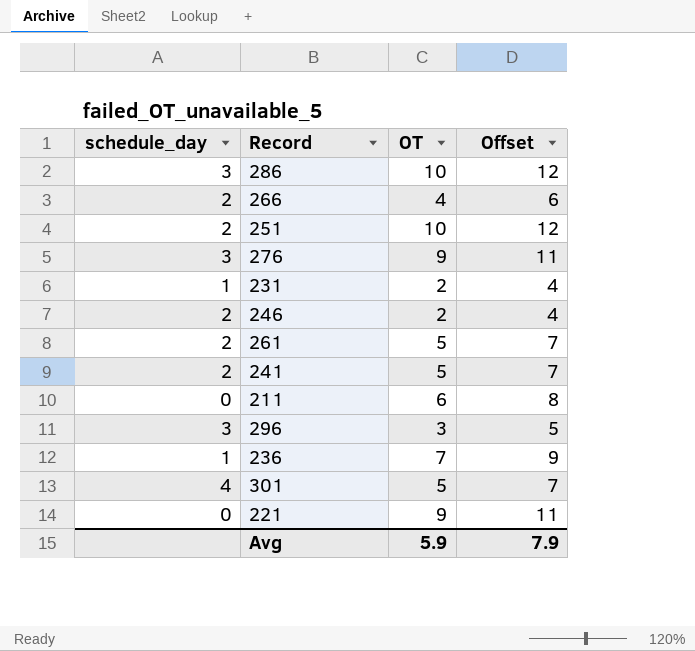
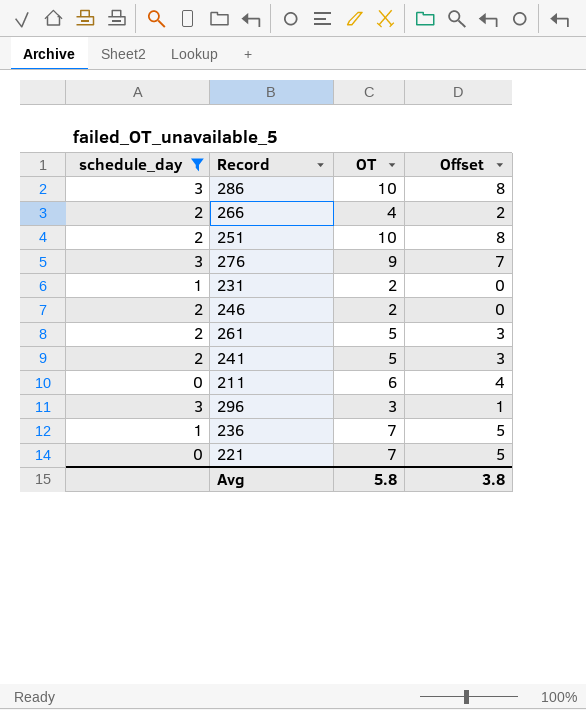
filter: none -> schedule_day != 4
column Offset | formula: [OT] + 2 -> [OT] - 2
221 | OT: 9 -> 7
Avg | OT: 5.9 -> 5.8
Avg | Offset: 7.9 -> 3.8

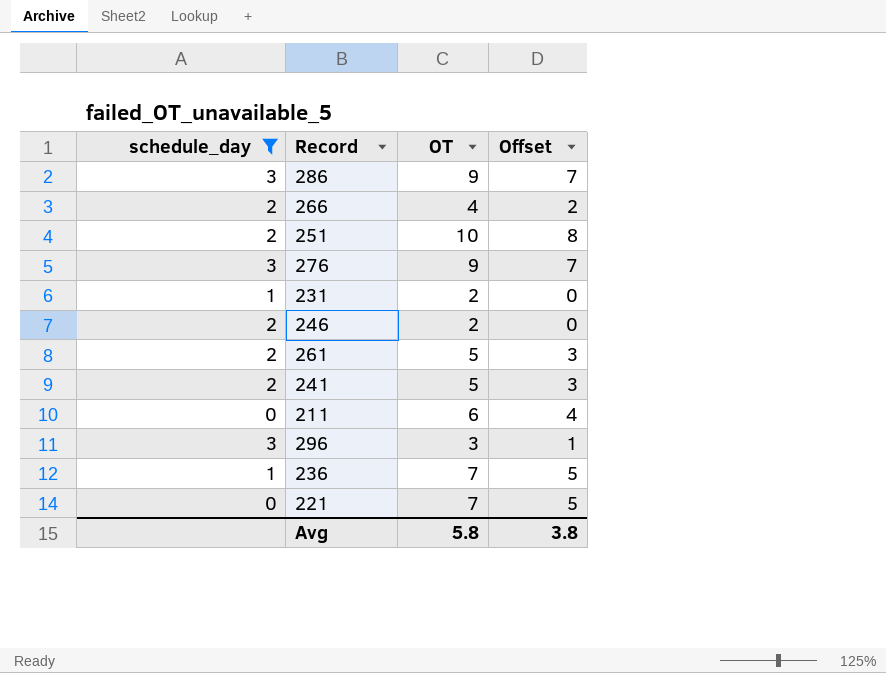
286 | OT: 10 -> 9
286 | Offset: 8 -> 7

